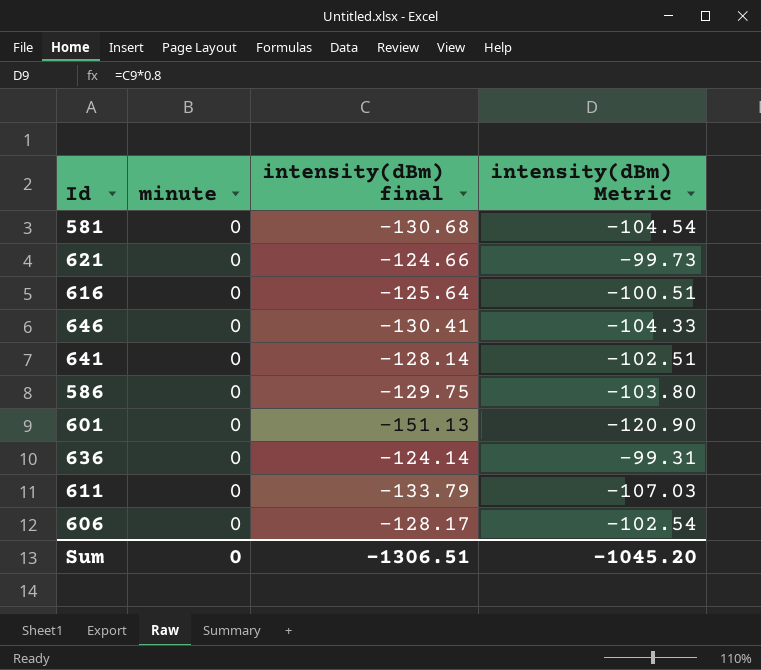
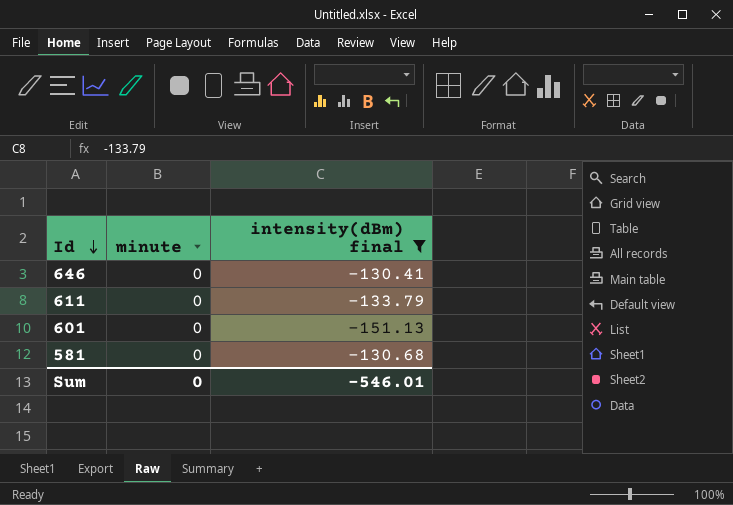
filter: none -> intensity(dBm) final <= -130.41
row order: none -> Id descending
column intensity(dBm) Metric | formula: [intensity(dBm) final] * 0.8 -> none
Sum | intensity(dBm) final: -1306.51 -> -546.01

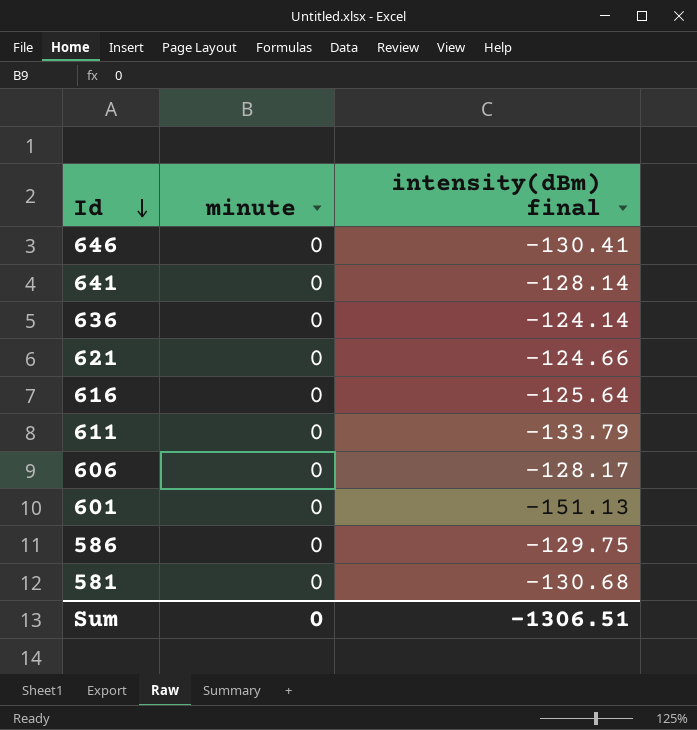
filter: intensity(dBm) final <= -130.41 -> none
Sum | intensity(dBm) final: -546.01 -> -1306.51

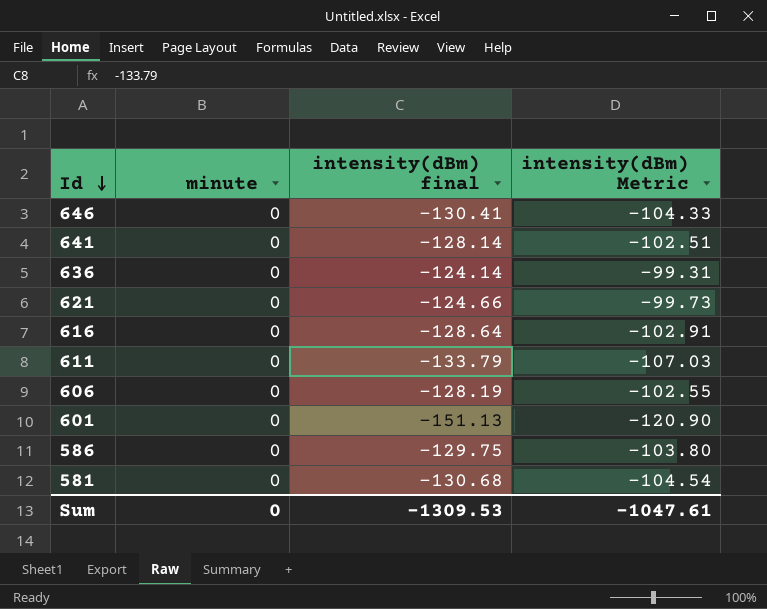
column intensity(dBm) Metric | formula: none -> [intensity(dBm) final] * 0.8
616 | intensity(dBm) final: -125.64 -> -128.64
606 | intensity(dBm) final: -128.17 -> -128.19
Sum | intensity(dBm) final: -1306.51 -> -1309.53

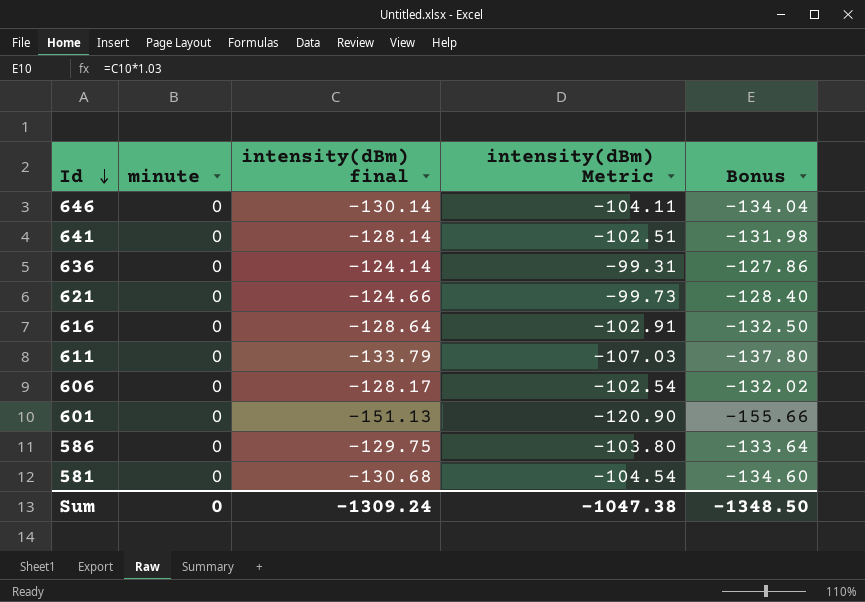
column Bonus | formula: none -> [intensity(dBm) final] * 1.03
646 | intensity(dBm) final: -130.41 -> -130.14
646 | intensity(dBm) Metric: -104.33 -> -104.11
606 | intensity(dBm) final: -128.19 -> -128.17
606 | intensity(dBm) Metric: -102.55 -> -102.54
Sum | intensity(dBm) final: -1309.53 -> -1309.24
Sum | intensity(dBm) Metric: -1047.61 -> -1047.38

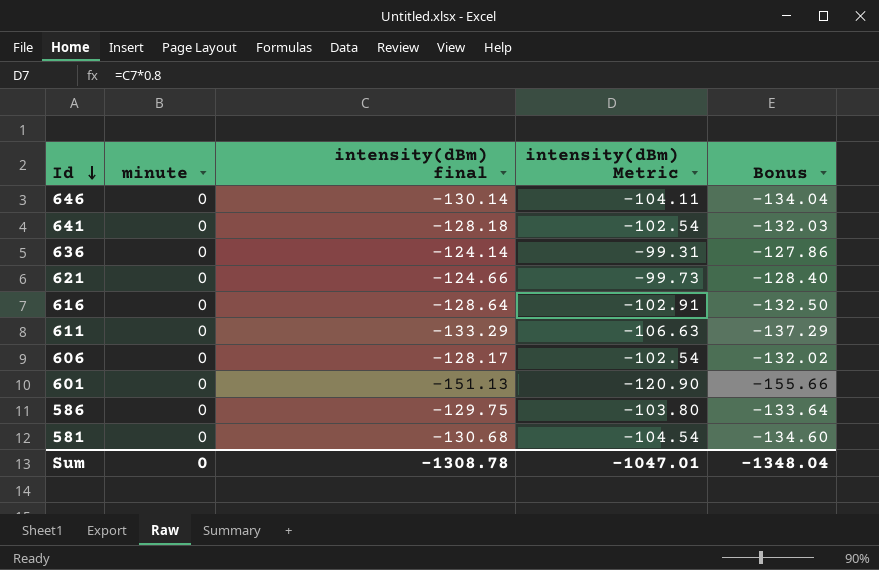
641 | intensity(dBm) final: -128.14 -> -128.18
641 | intensity(dBm) Metric: -102.51 -> -102.54
641 | Bonus: -131.98 -> -132.03
611 | intensity(dBm) final: -133.79 -> -133.29
611 | intensity(dBm) Metric: -107.03 -> -106.63
611 | Bonus: -137.80 -> -137.29
Sum | intensity(dBm) final: -1309.24 -> -1308.78
Sum | intensity(dBm) Metric: -1047.38 -> -1047.01
Sum | Bonus: -1348.50 -> -1348.04

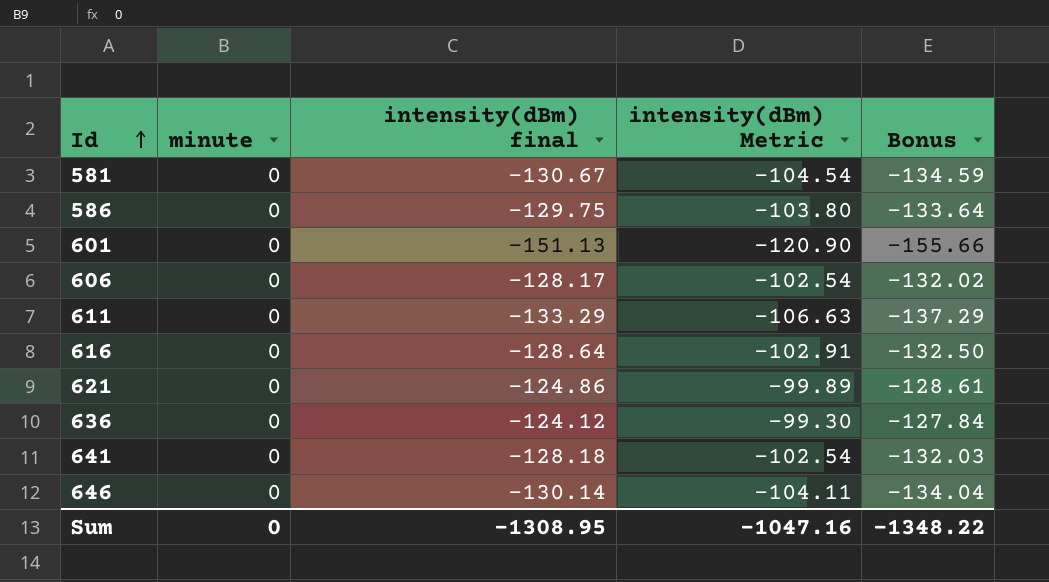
row order: Id descending -> Id ascending
581 | intensity(dBm) final: -130.68 -> -130.67
581 | Bonus: -134.60 -> -134.59
621 | intensity(dBm) final: -124.66 -> -124.86
621 | intensity(dBm) Metric: -99.73 -> -99.89
621 | Bonus: -128.40 -> -128.61
636 | intensity(dBm) final: -124.14 -> -124.12
636 | intensity(dBm) Metric: -99.31 -> -99.30
636 | Bonus: -127.86 -> -127.84
Sum | intensity(dBm) final: -1308.78 -> -1308.95
Sum | intensity(dBm) Metric: -1047.01 -> -1047.16
Sum | Bonus: -1348.04 -> -1348.22

